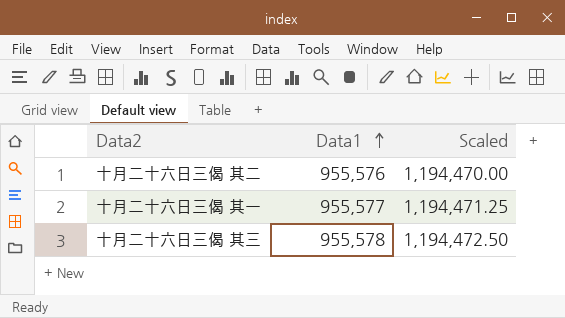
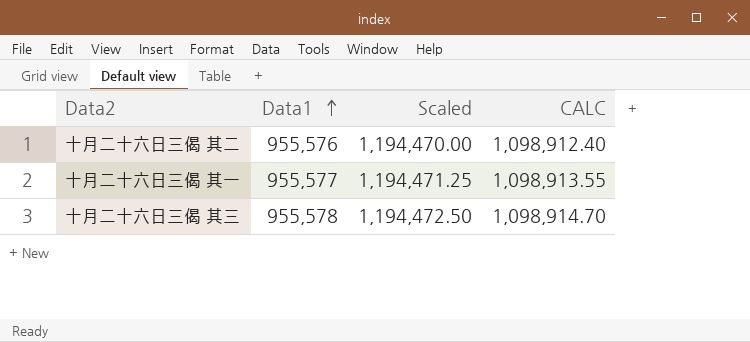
column CALC | formula: none -> [Data1] * 1.15

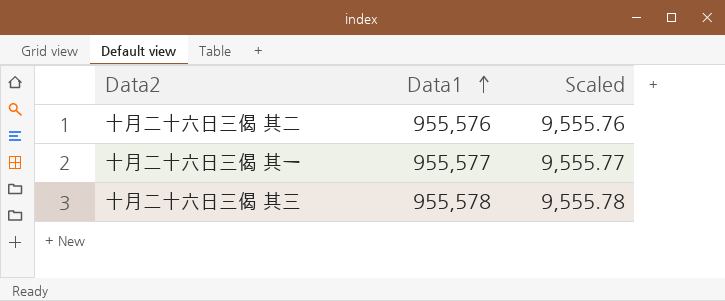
column CALC | formula: [Data1] * 1.15 -> none
column Scaled | formula: [Data1] * 1.25 -> [Data1] * 0.01

